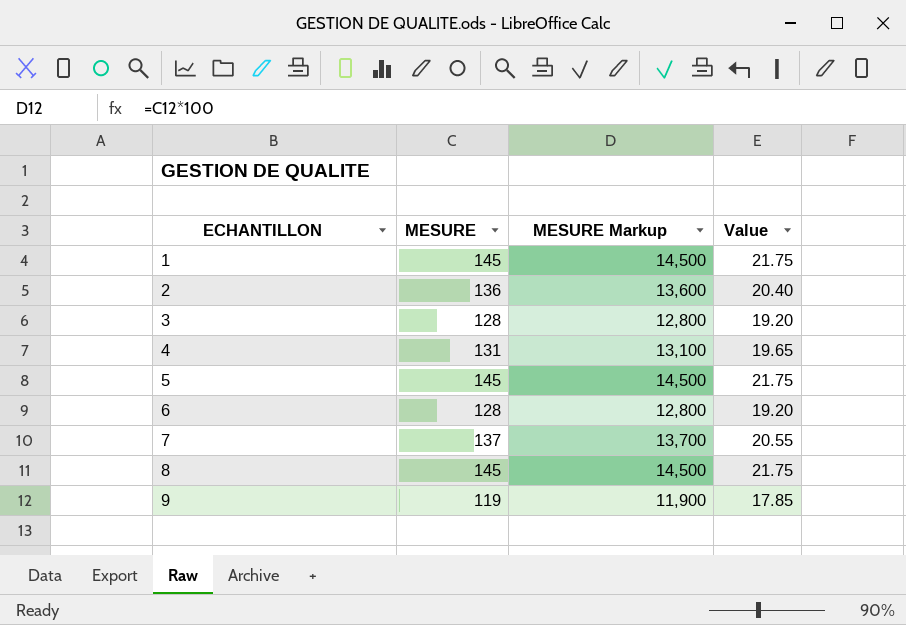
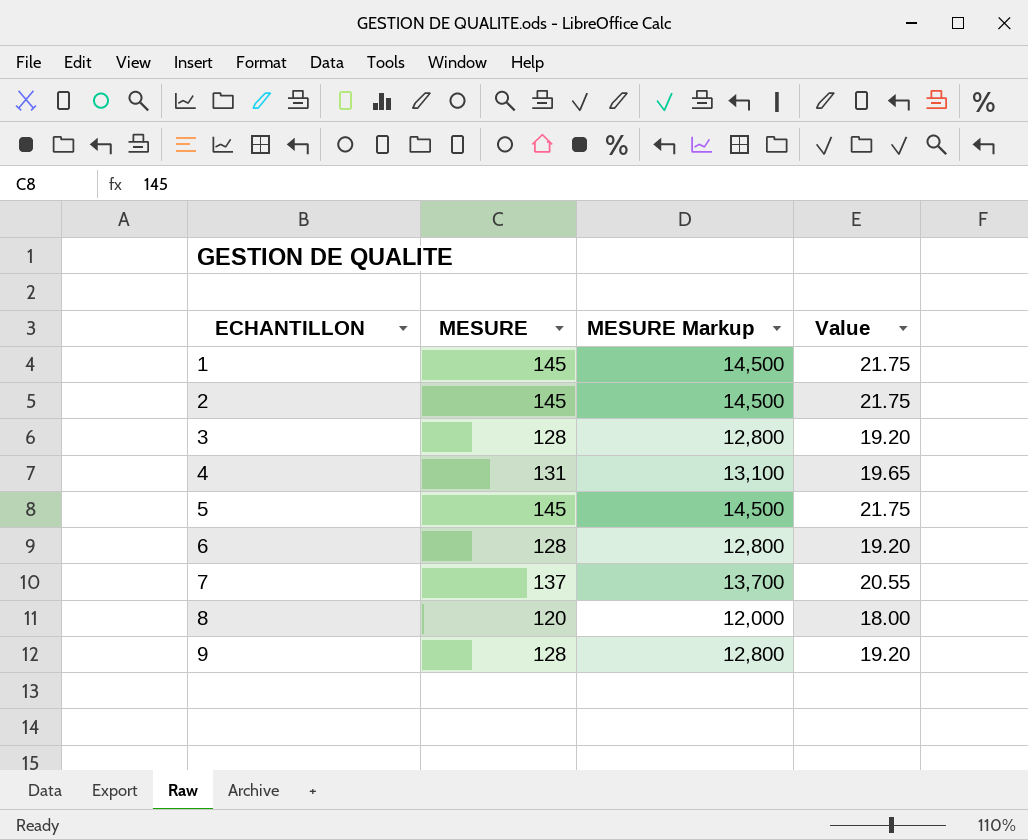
2 | MESURE: 136 -> 145
2 | MESURE Markup: 13,600 -> 14,500
2 | Value: 20.40 -> 21.75
8 | MESURE: 145 -> 120
8 | MESURE Markup: 14,500 -> 12,000
8 | Value: 21.75 -> 18.00
9 | MESURE: 119 -> 128
9 | MESURE Markup: 11,900 -> 12,800
9 | Value: 17.85 -> 19.20

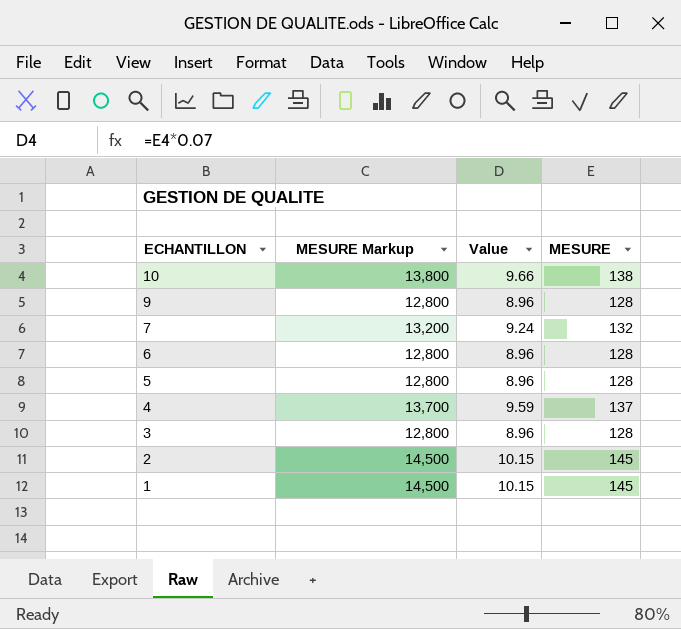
row order: ECHANTILLON ascending -> ECHANTILLON descending
column Value | formula: [MESURE] * 0.15 -> [MESURE] * 0.07
column MESURE | position: 2 -> 4
row 8: 120 | 12,000 | 18.00 -> none
row 10: none -> 13,800 | 9.66 | 138
7 | MESURE Markup: 13,700 -> 13,200
7 | MESURE: 137 -> 132
5 | MESURE Markup: 14,500 -> 12,800
5 | MESURE: 145 -> 128
4 | MESURE Markup: 13,100 -> 13,700
4 | MESURE: 131 -> 137

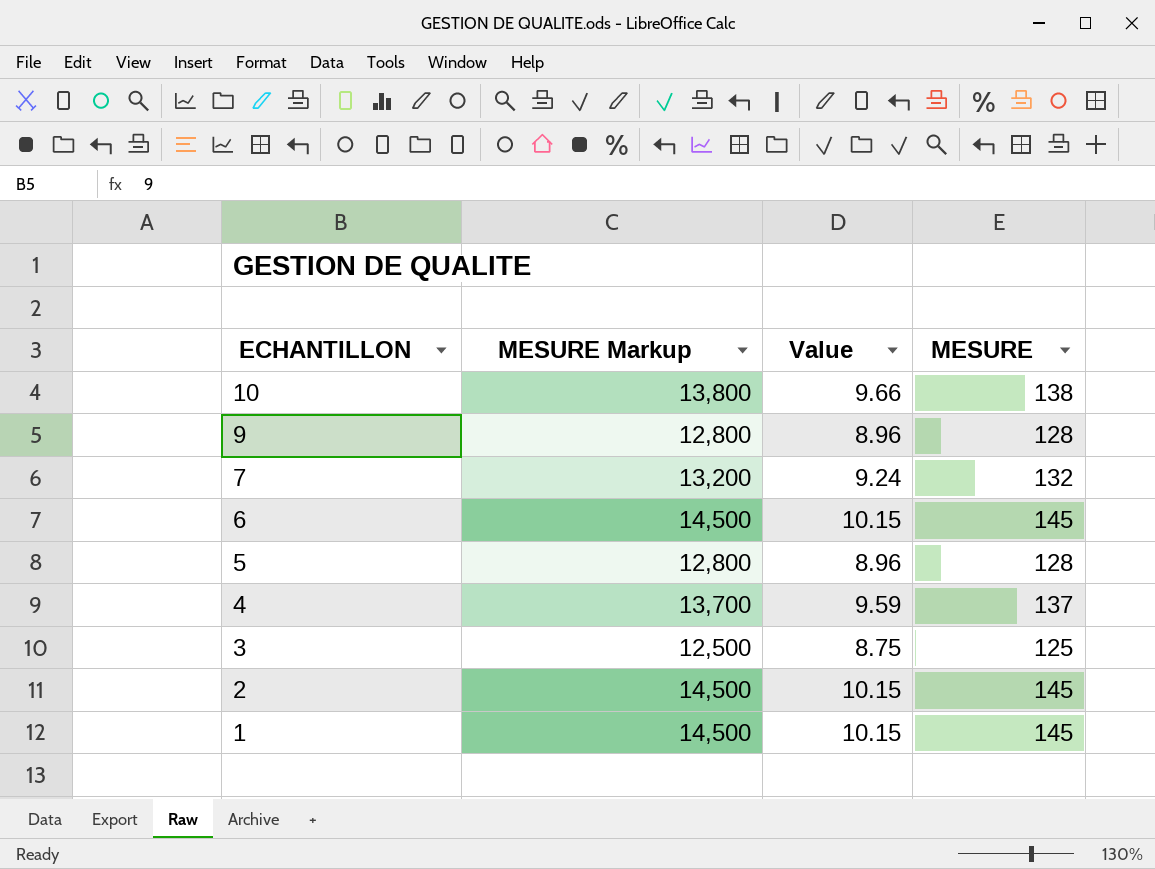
6 | MESURE Markup: 12,800 -> 14,500
6 | Value: 8.96 -> 10.15
6 | MESURE: 128 -> 145
3 | MESURE Markup: 12,800 -> 12,500
3 | Value: 8.96 -> 8.75
3 | MESURE: 128 -> 125

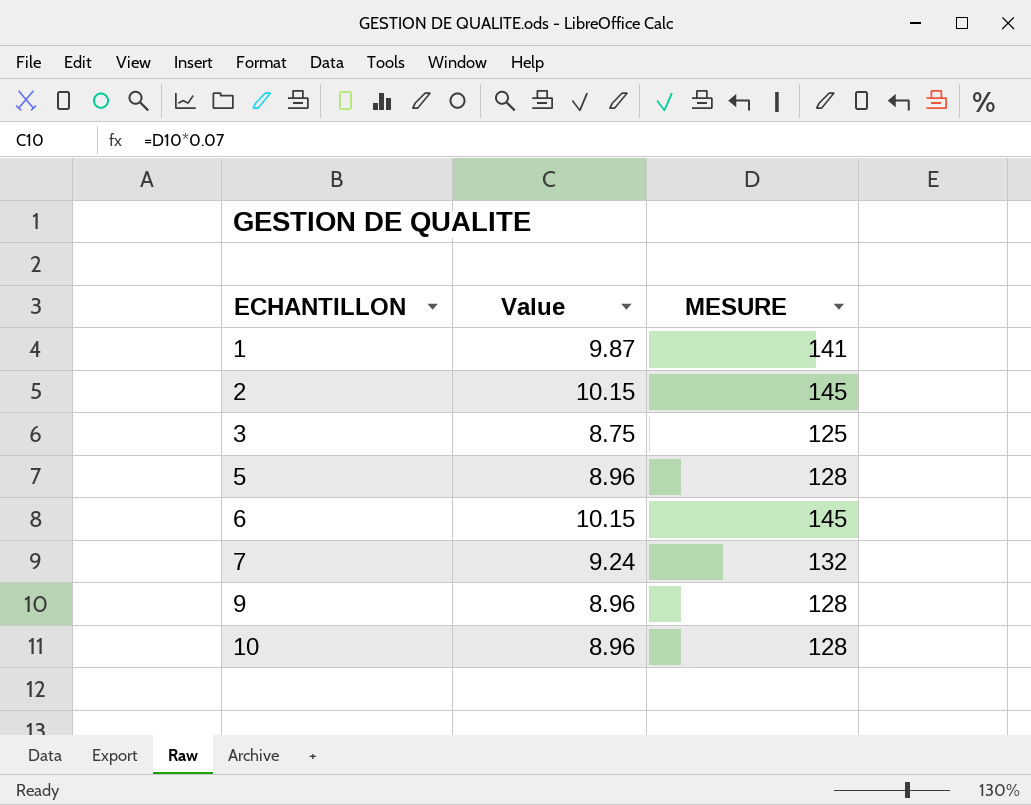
row order: ECHANTILLON descending -> ECHANTILLON ascending
column MESURE Markup | formula: [MESURE] * 100 -> none
row 4: 13,700 | 9.59 | 137 -> none
1 | Value: 10.15 -> 9.87
1 | MESURE: 145 -> 141
10 | Value: 9.66 -> 8.96
10 | MESURE: 138 -> 128

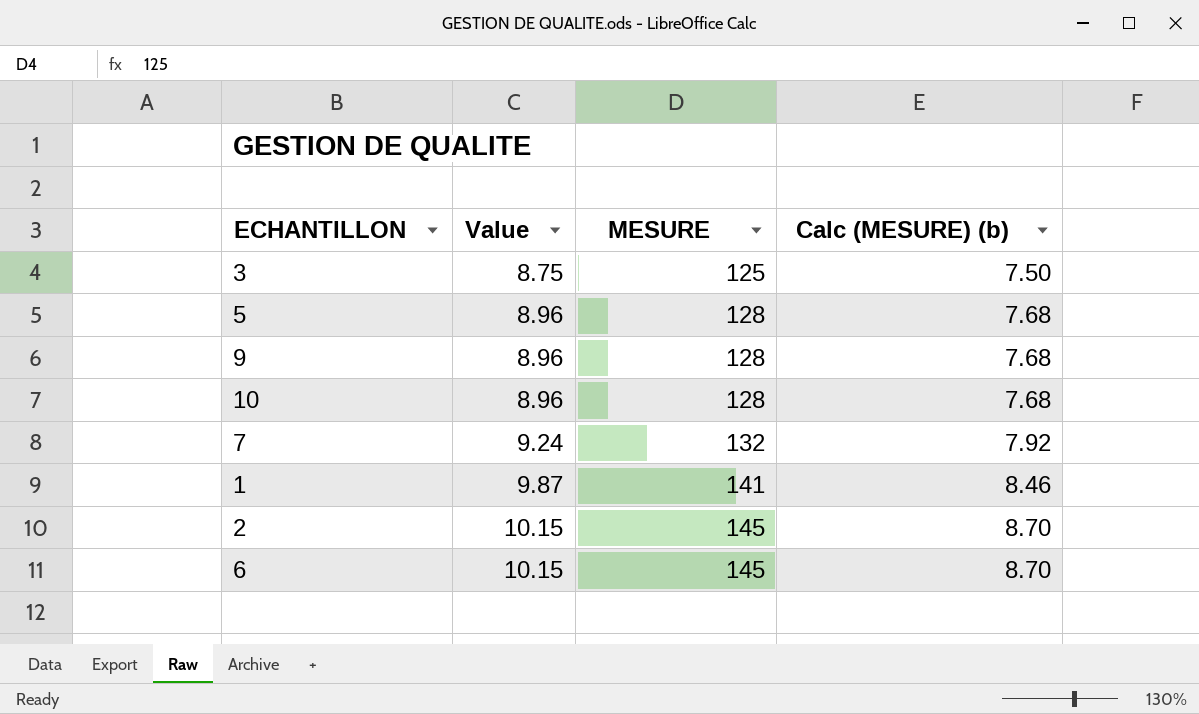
row order: ECHANTILLON ascending -> Value ascending
column Calc (MESURE) (b) | formula: none -> [MESURE] * 0.06

